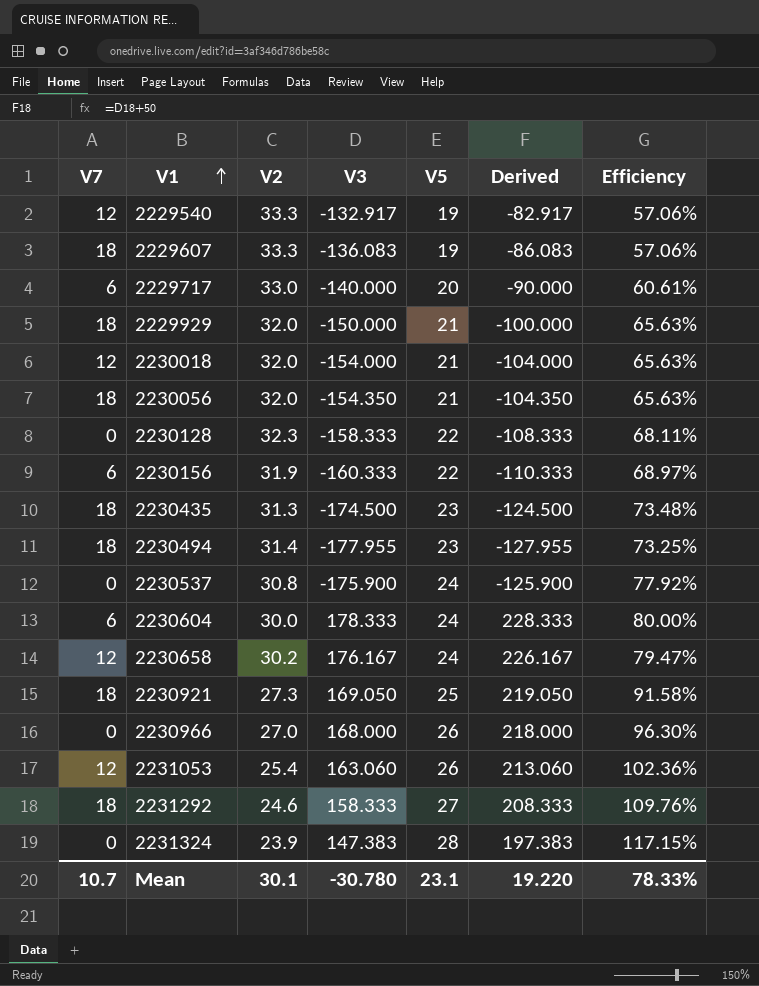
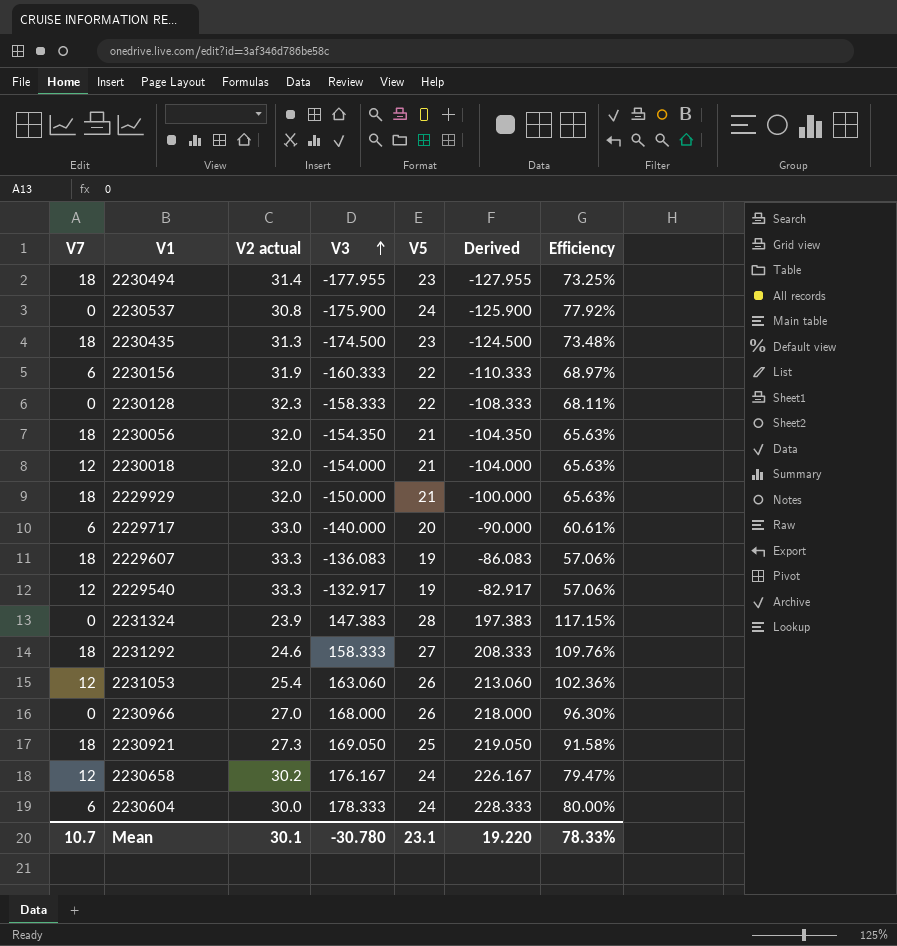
row order: V1 ascending -> V3 ascending
column name: V2 -> V2 actual

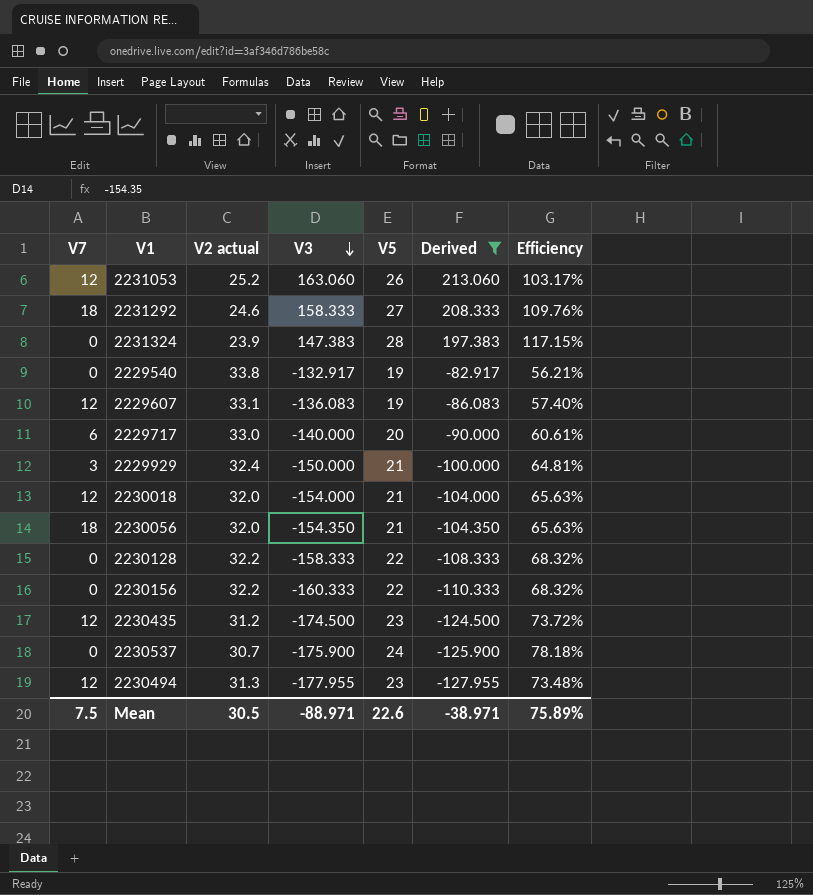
filter: none -> Derived <= 213.060
row order: V3 ascending -> V3 descending
2231053 | V2 actual: 25.4 -> 25.2
2231053 | Efficiency: 102.36% -> 103.17%
2229540 | V7: 12 -> 0
2229540 | V2 actual: 33.3 -> 33.8
2229540 | Efficiency: 57.06% -> 56.21%
2229607 | V7: 18 -> 12
2229607 | V2 actual: 33.3 -> 33.1
2229607 | Efficiency: 57.06% -> 57.40%
2229929 | V7: 18 -> 3
2229929 | V2 actual: 32.0 -> 32.4
2229929 | Efficiency: 65.63% -> 64.81%
2230128 | V2 actual: 32.3 -> 32.2
2230128 | Efficiency: 68.11% -> 68.32%
2230156 | V7: 6 -> 0
2230156 | V2 actual: 31.9 -> 32.2
2230156 | Efficiency: 68.97% -> 68.32%
2230435 | V7: 18 -> 12
2230435 | V2 actual: 31.3 -> 31.2
2230435 | Efficiency: 73.48% -> 73.72%
2230537 | V2 actual: 30.8 -> 30.7
2230537 | Efficiency: 77.92% -> 78.18%
2230494 | V7: 18 -> 12
2230494 | V2 actual: 31.4 -> 31.3
2230494 | Efficiency: 73.25% -> 73.48%
Mean | V7: 10.7 -> 7.5
Mean | V2 actual: 30.1 -> 30.5
Mean | V3: -30.780 -> -88.971
Mean | V5: 23.1 -> 22.6
Mean | Derived: 19.220 -> -38.971
Mean | Efficiency: 78.33% -> 75.89%

